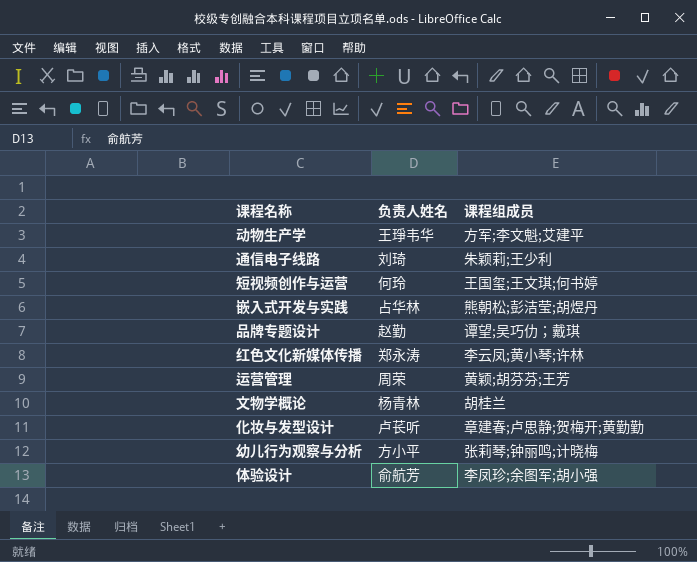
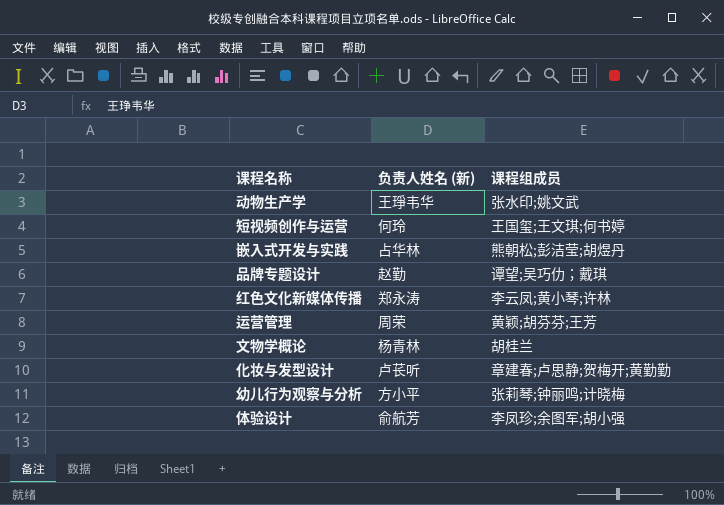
column name: 负责人姓名 -> 负责人姓名 (新)
row 通信电子线路: 刘琦 | 朱颖莉;王少利 -> none
动物生产学 | 课程组成员: 方军;李文魁;艾建平 -> 张水印;姚文武

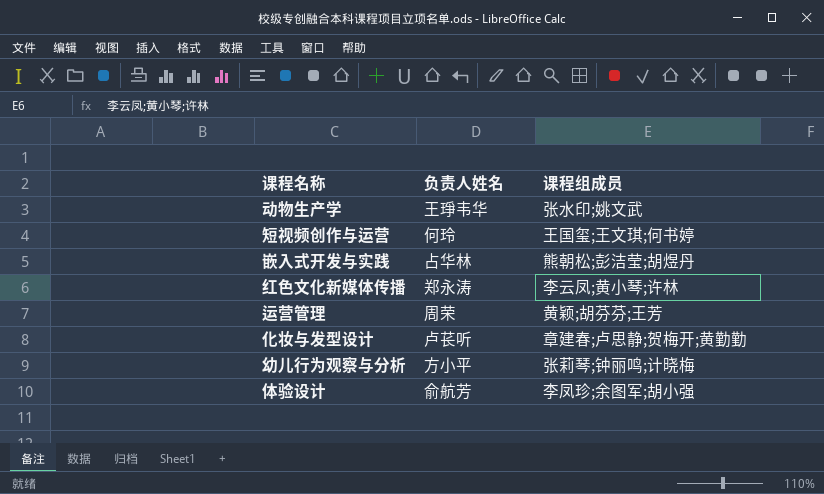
column name: 负责人姓名 (新) -> 负责人姓名
row 品牌专题设计: 赵勤 | 谭望;吴巧仂；戴琪 -> none
row 文物学概论: 杨青林 | 胡桂兰 -> none

